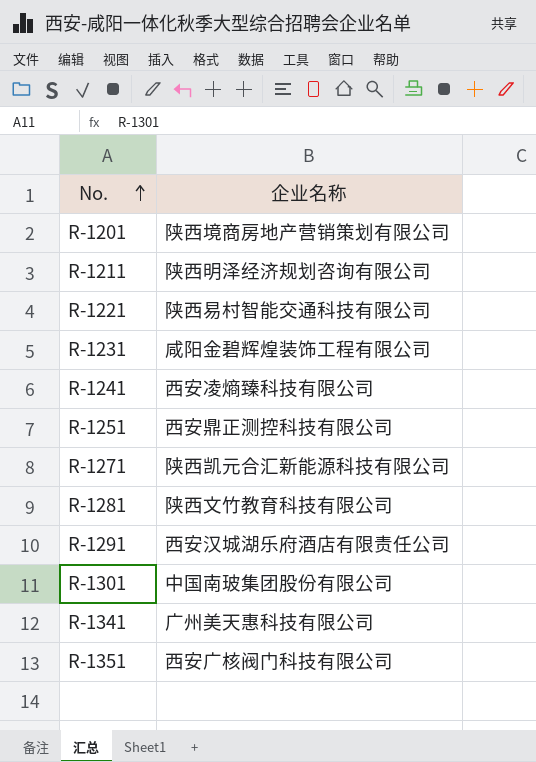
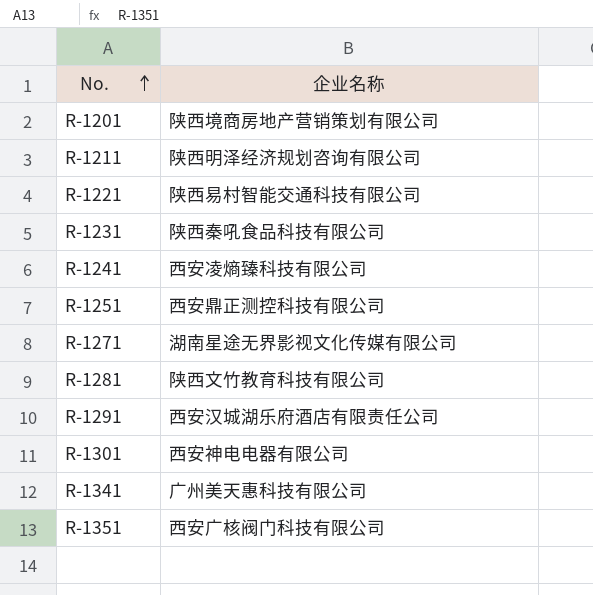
R-1231 | 企业名称: 咸阳金碧辉煌装饰工程有限公司 -> 陕西秦吼食品科技有限公司
R-1271 | 企业名称: 陕西凯元合汇新能源科技有限公司 -> 湖南星途无界影视文化传媒有限公司
R-1301 | 企业名称: 中国南玻集团股份有限公司 -> 西安神电电器有限公司

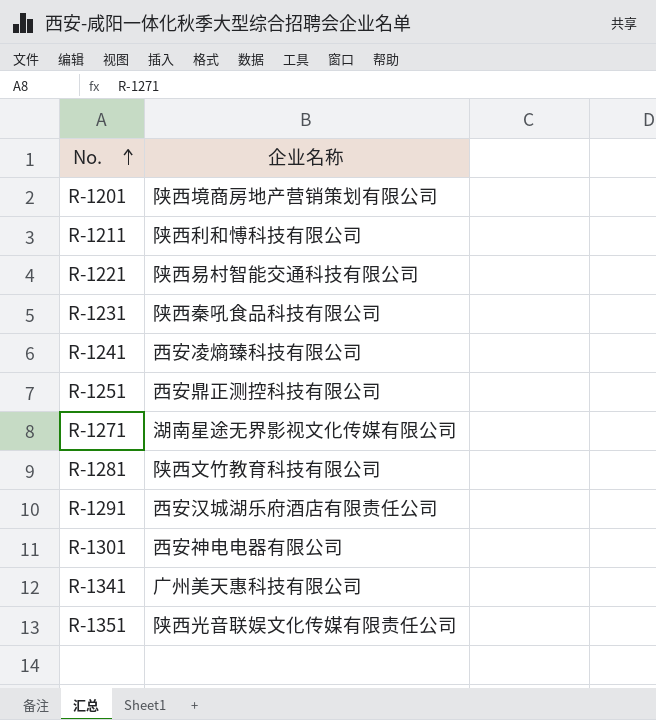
R-1211 | 企业名称: 陕西明泽经济规划咨询有限公司 -> 陕西利和愽科技有限公司
R-1351 | 企业名称: 西安广核阀门科技有限公司 -> 陕西光音联娱文化传媒有限责任公司

